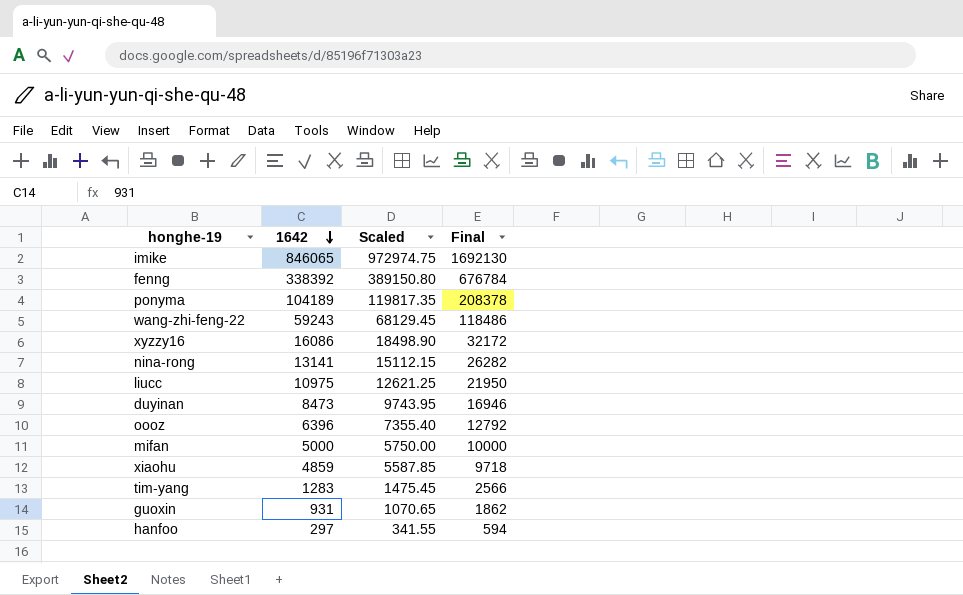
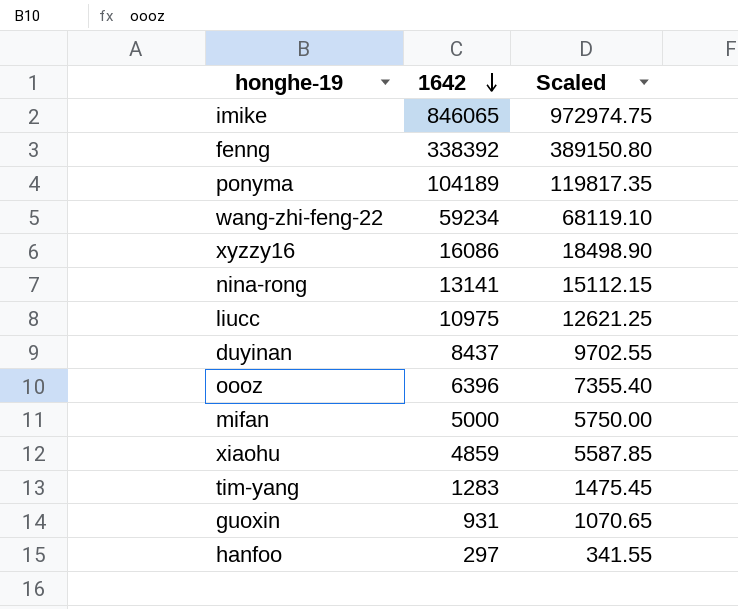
column Final | formula: [1642] * 2 -> none
wang-zhi-feng-22 | 1642: 59243 -> 59234
wang-zhi-feng-22 | Scaled: 68129.45 -> 68119.10
duyinan | 1642: 8473 -> 8437
duyinan | Scaled: 9743.95 -> 9702.55

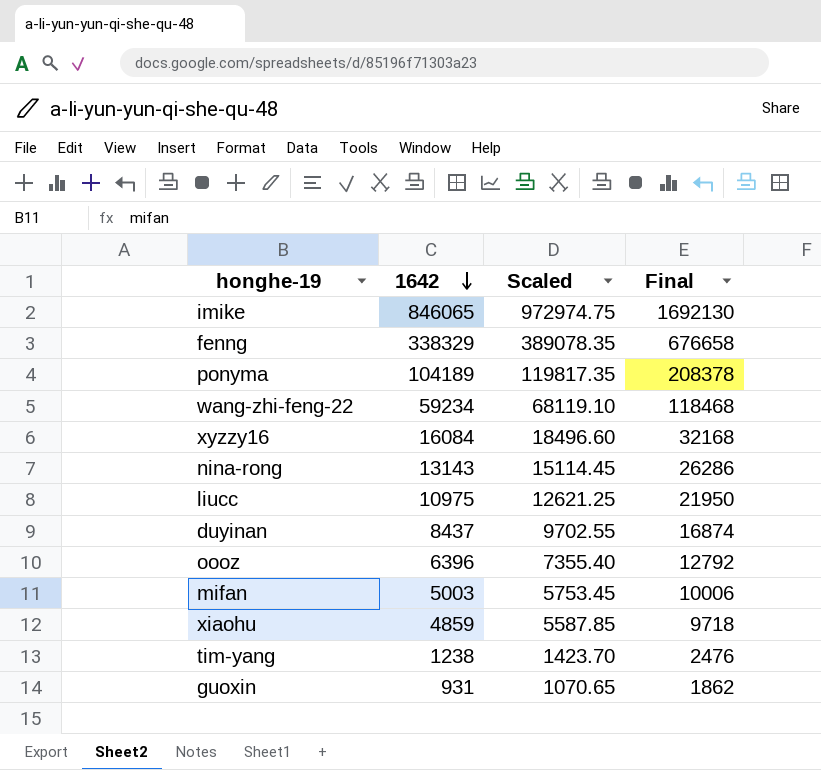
column Final | formula: none -> [1642] * 2
row hanfoo: 297 | 341.55 -> none
fenng | 1642: 338392 -> 338329
fenng | Scaled: 389150.80 -> 389078.35
xyzzy16 | 1642: 16086 -> 16084
xyzzy16 | Scaled: 18498.90 -> 18496.60
nina-rong | 1642: 13141 -> 13143
nina-rong | Scaled: 15112.15 -> 15114.45
mifan | 1642: 5000 -> 5003
mifan | Scaled: 5750.00 -> 5753.45
tim-yang | 1642: 1283 -> 1238
tim-yang | Scaled: 1475.45 -> 1423.70

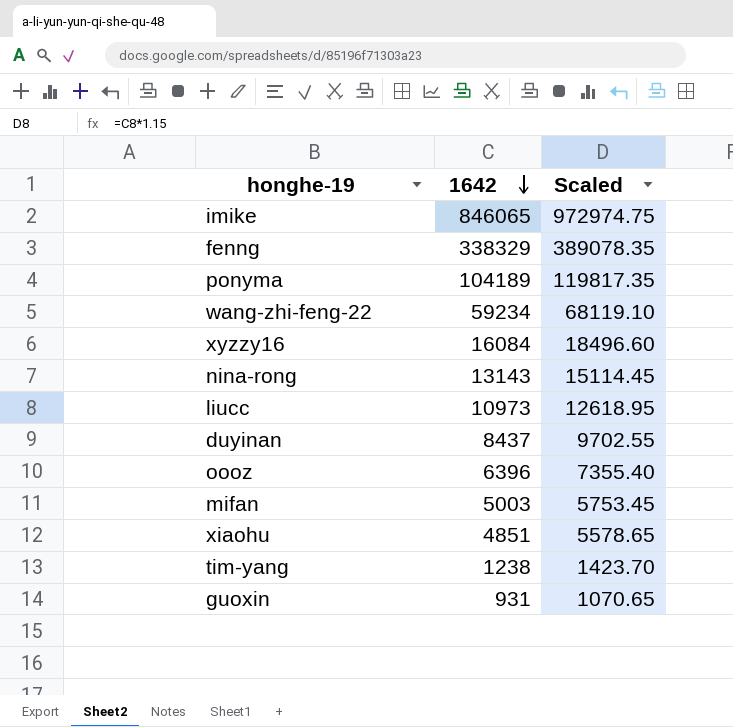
column Final | formula: [1642] * 2 -> none
liucc | 1642: 10975 -> 10973
liucc | Scaled: 12621.25 -> 12618.95
xiaohu | 1642: 4859 -> 4851
xiaohu | Scaled: 5587.85 -> 5578.65

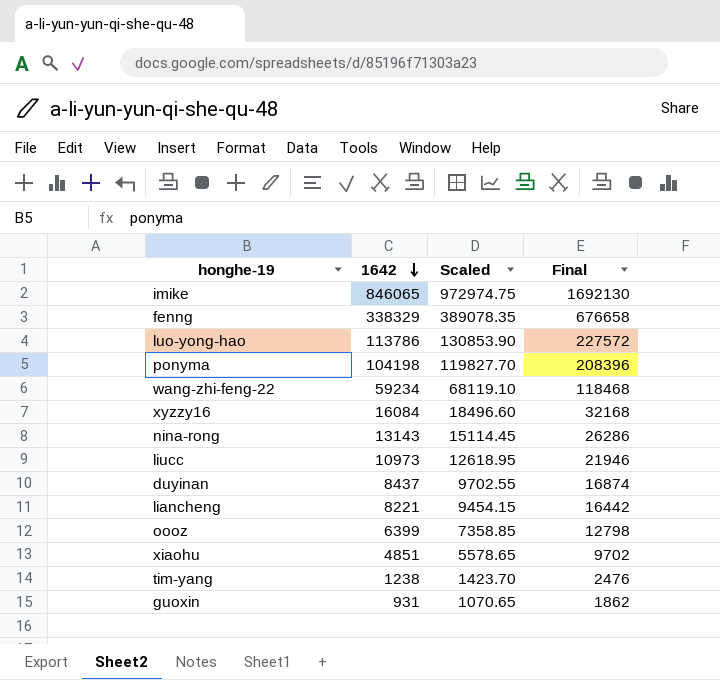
column Final | formula: none -> [1642] * 2
row mifan: 5003 | 5753.45 -> none
row luo-yong-hao: none -> 113786 | 130853.90 | 227572
ponyma | 1642: 104189 -> 104198
ponyma | Scaled: 119817.35 -> 119827.70
row liancheng: none -> 8221 | 9454.15 | 16442
oooz | 1642: 6396 -> 6399
oooz | Scaled: 7355.40 -> 7358.85

